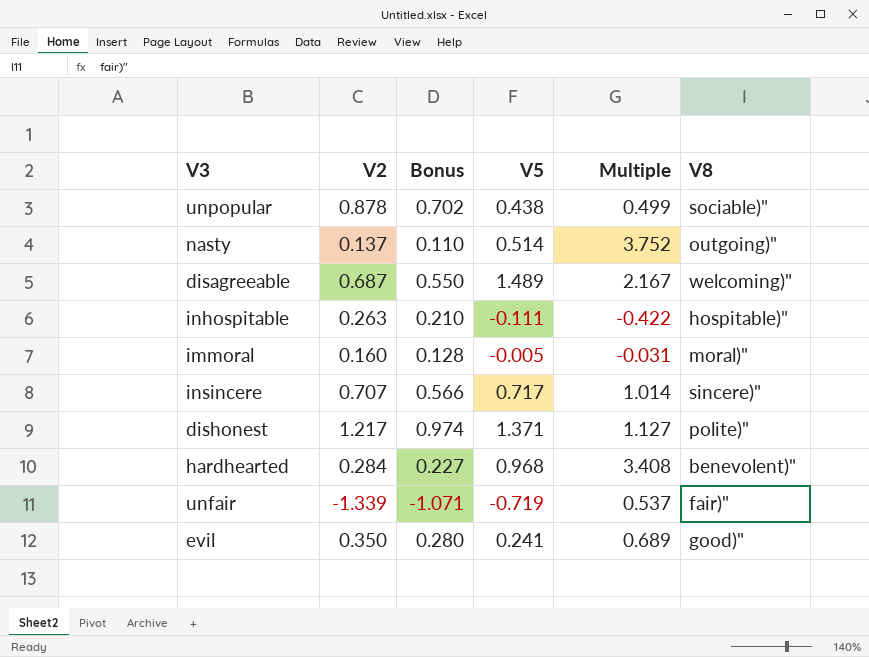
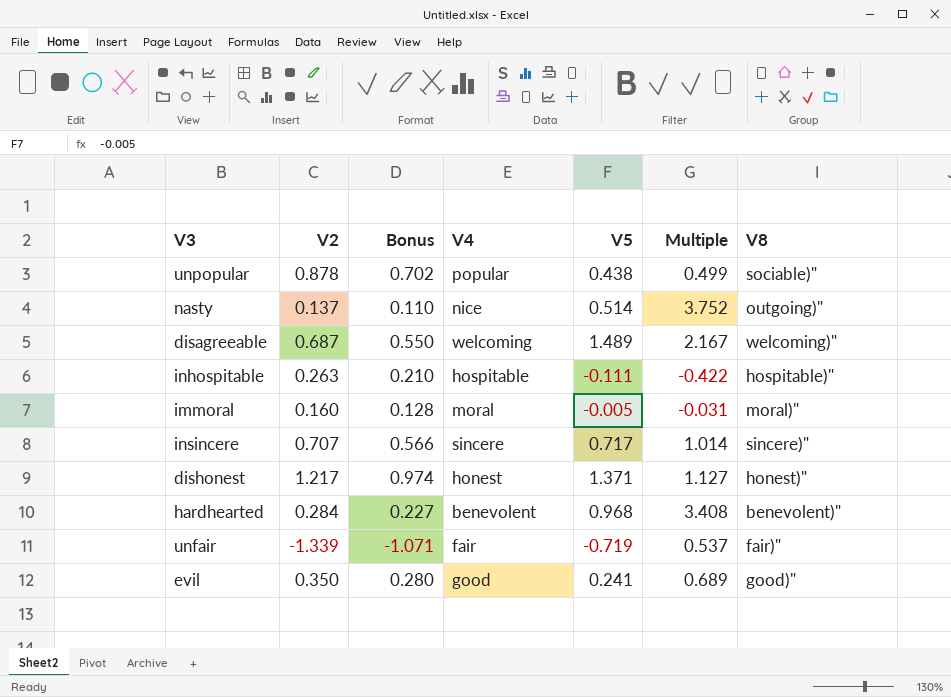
column V4 | position: none -> 4
dishonest | V8: polite)" -> honest)"

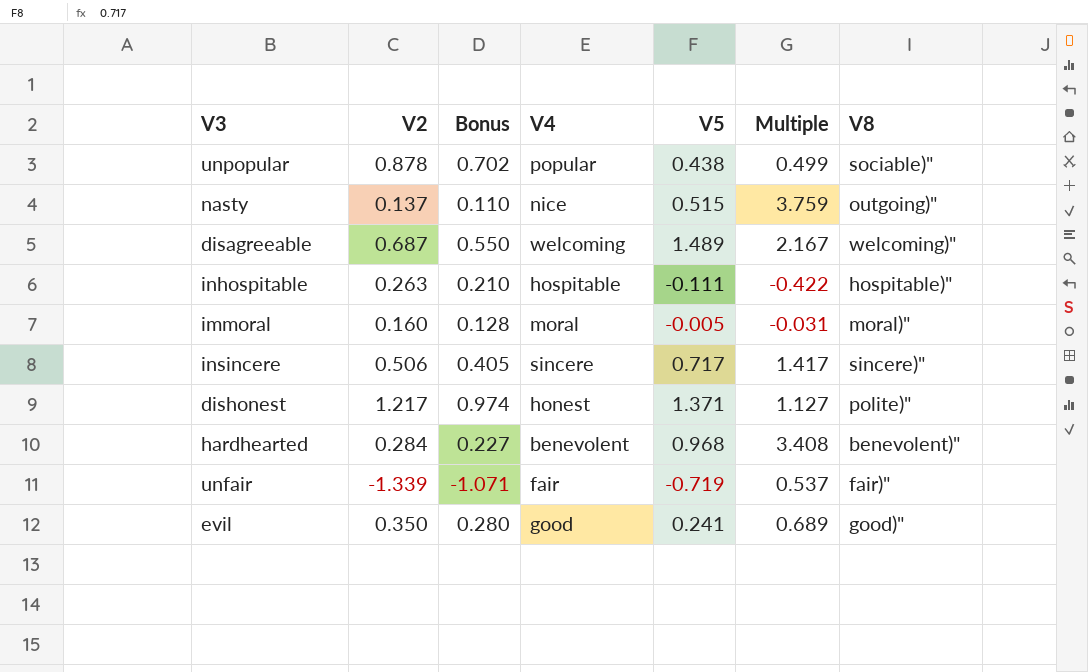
nasty | V5: 0.514 -> 0.515
nasty | Multiple: 3.752 -> 3.759
insincere | V2: 0.707 -> 0.506
insincere | Bonus: 0.566 -> 0.405
insincere | Multiple: 1.014 -> 1.417
dishonest | V8: honest)" -> polite)"

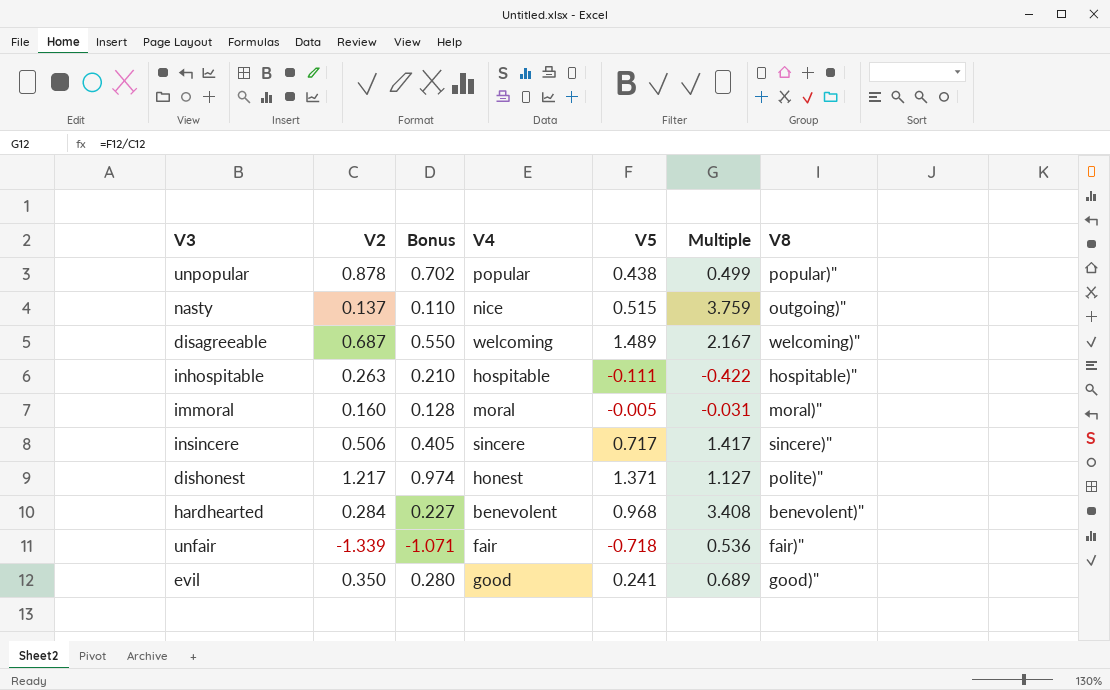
unpopular | V8: sociable)" -> popular)"
unfair | V5: -0.719 -> -0.718
unfair | Multiple: 0.537 -> 0.536

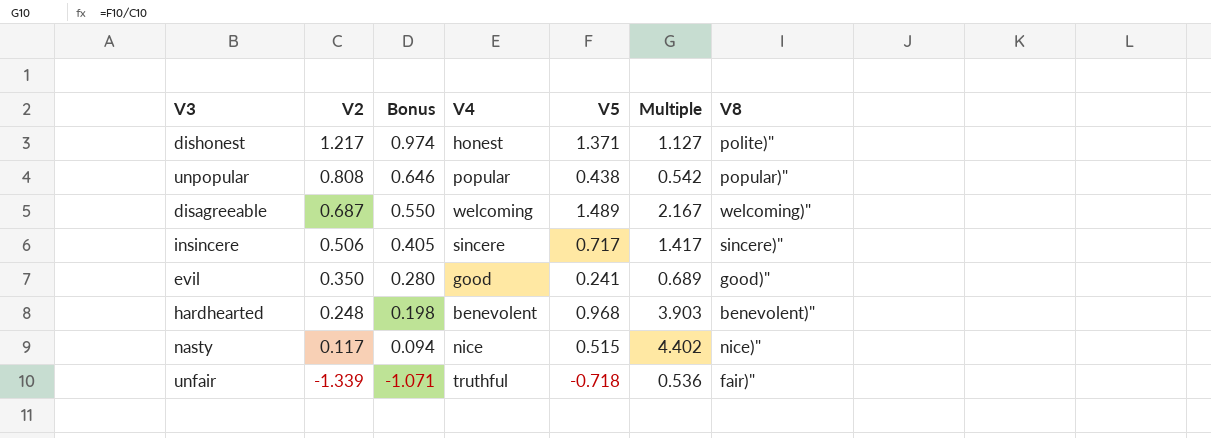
row order: none -> V2 descending
row inhospitable: 0.263 | 0.210 | hospitable | -0.111 | -0.422 | hospitable)" -> none
row immoral: 0.160 | 0.128 | moral | -0.005 | -0.031 | moral)" -> none
unpopular | V2: 0.878 -> 0.808
unpopular | Bonus: 0.702 -> 0.646
unpopular | Multiple: 0.499 -> 0.542
hardhearted | V2: 0.284 -> 0.248
hardhearted | Bonus: 0.227 -> 0.198
hardhearted | Multiple: 3.408 -> 3.903
nasty | V2: 0.137 -> 0.117
nasty | Bonus: 0.110 -> 0.094
nasty | Multiple: 3.759 -> 4.402
nasty | V8: outgoing)" -> nice)"
unfair | V4: fair -> truthful

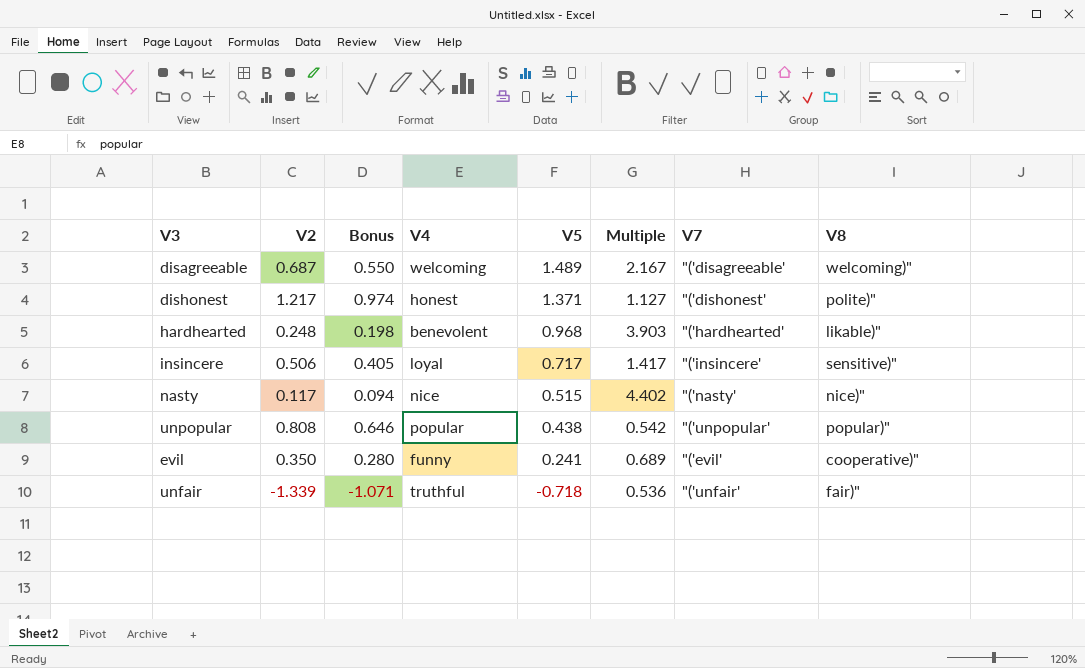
row order: V2 descending -> V5 descending
column V7 | position: none -> 7
hardhearted | V8: benevolent)" -> likable)"
insincere | V4: sincere -> loyal
insincere | V8: sincere)" -> sensitive)"
evil | V4: good -> funny
evil | V8: good)" -> cooperative)"

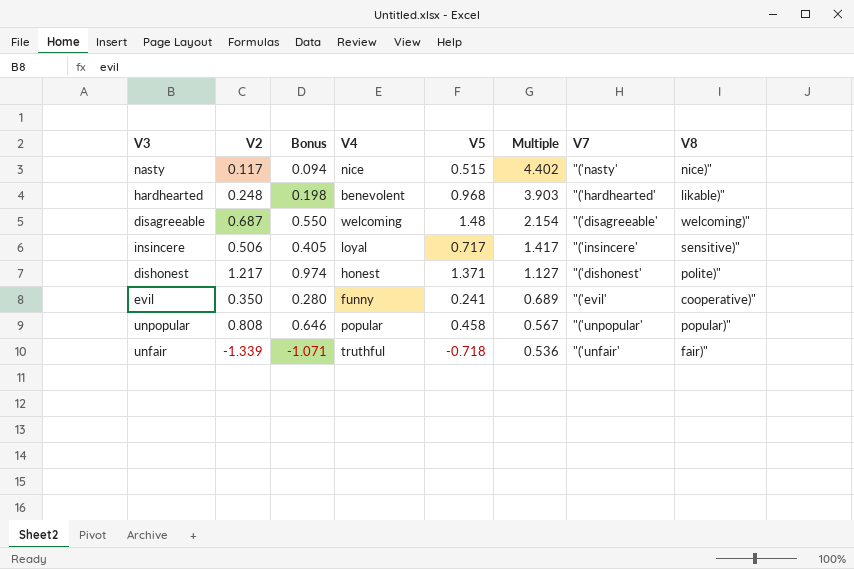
row order: V5 descending -> Multiple descending
disagreeable | V5: 1.489 -> 1.48
disagreeable | Multiple: 2.167 -> 2.154
unpopular | V5: 0.438 -> 0.458
unpopular | Multiple: 0.542 -> 0.567

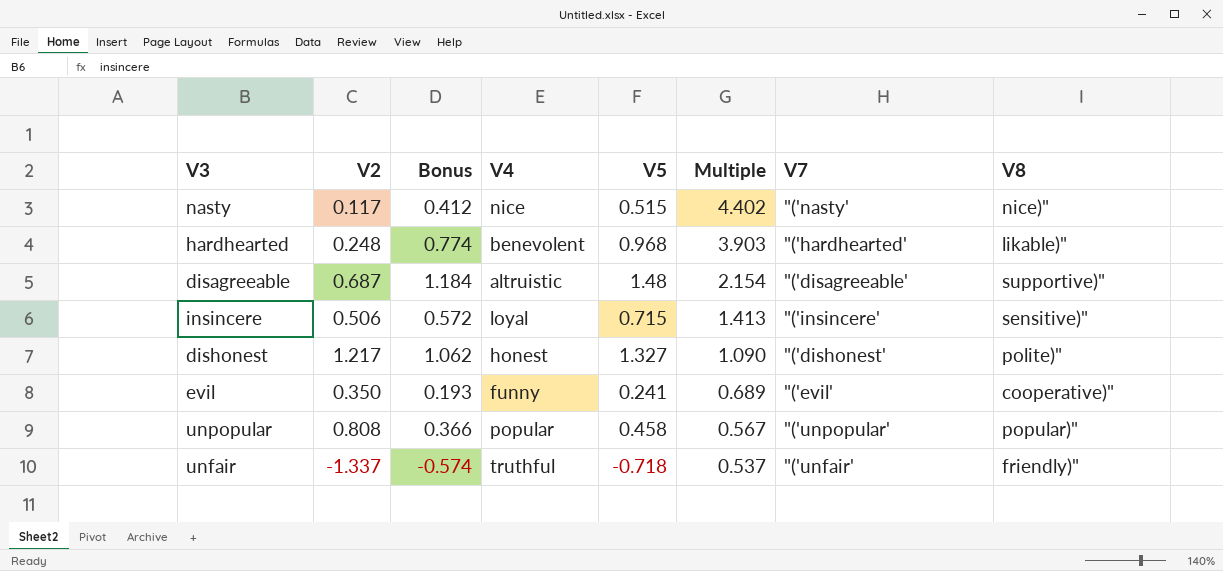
column Bonus | formula: [V2] * 0.8 -> [V5] * 0.8
disagreeable | V4: welcoming -> altruistic
disagreeable | V8: welcoming)" -> supportive)"
insincere | V5: 0.717 -> 0.715
insincere | Multiple: 1.417 -> 1.413
dishonest | V5: 1.371 -> 1.327
dishonest | Multiple: 1.127 -> 1.090
unfair | V2: -1.339 -> -1.337
unfair | Multiple: 0.536 -> 0.537
unfair | V8: fair)" -> friendly)"

